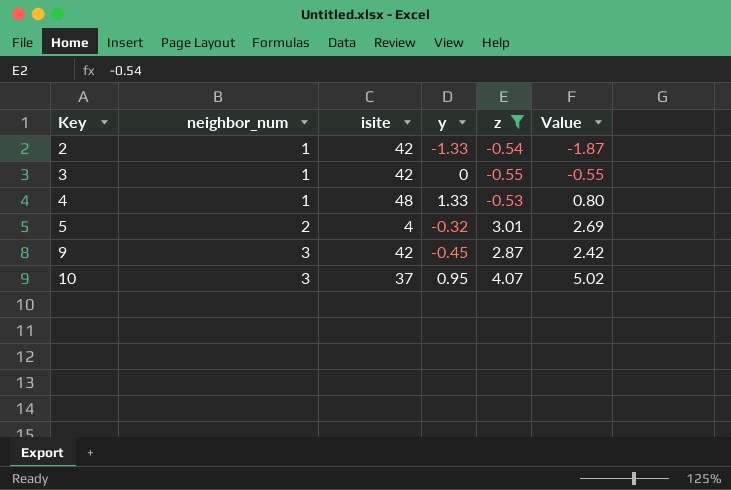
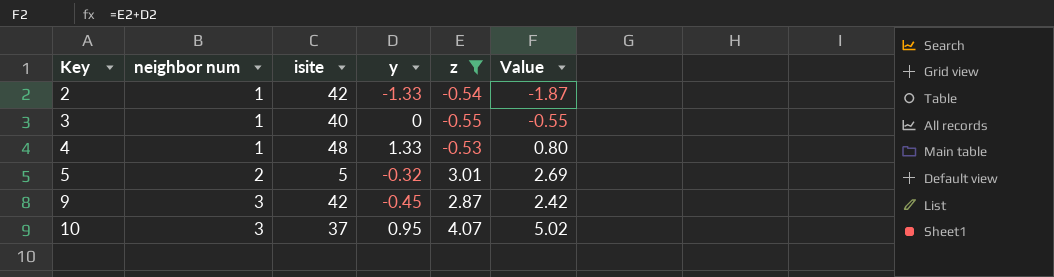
column name: neighbor_num -> neighbor num
3 | isite: 42 -> 40
5 | isite: 4 -> 5

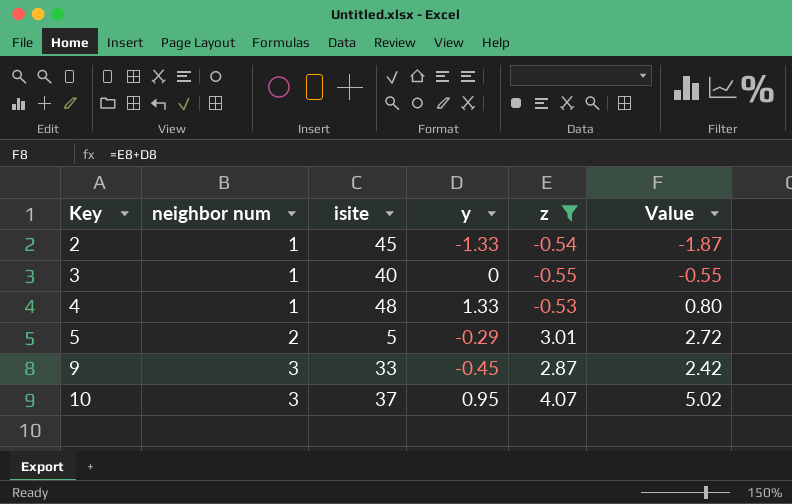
2 | isite: 42 -> 45
5 | y: -0.32 -> -0.29
5 | Value: 2.69 -> 2.72
9 | isite: 42 -> 33

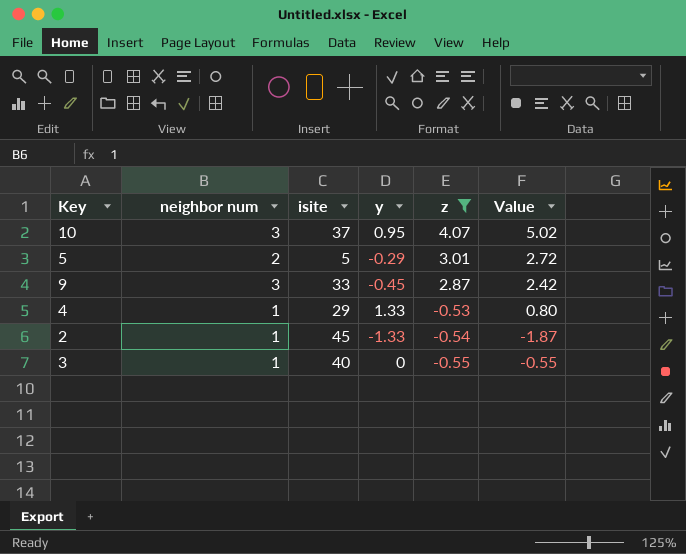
row order: Key ascending -> z descending
4 | isite: 48 -> 29

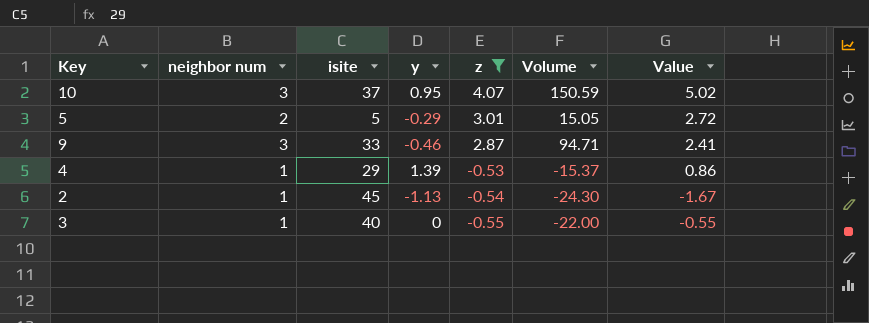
column Volume | formula: none -> [isite] * [z]
9 | y: -0.45 -> -0.46
9 | Value: 2.42 -> 2.41
4 | y: 1.33 -> 1.39
4 | Value: 0.80 -> 0.86
2 | y: -1.33 -> -1.13
2 | Value: -1.87 -> -1.67

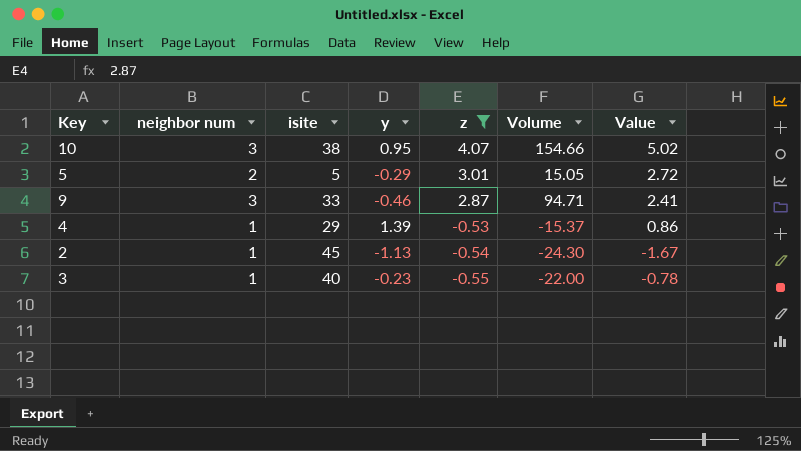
10 | isite: 37 -> 38
10 | Volume: 150.59 -> 154.66
3 | y: 0 -> -0.23
3 | Value: -0.55 -> -0.78

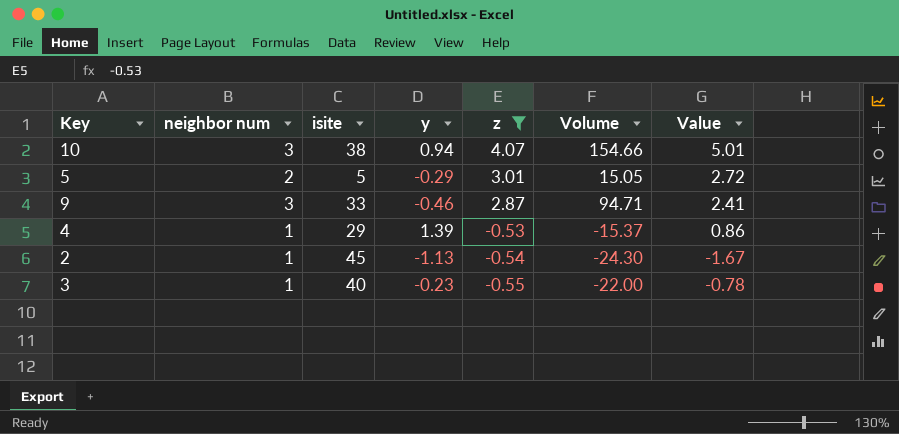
10 | y: 0.95 -> 0.94
10 | Value: 5.02 -> 5.01

